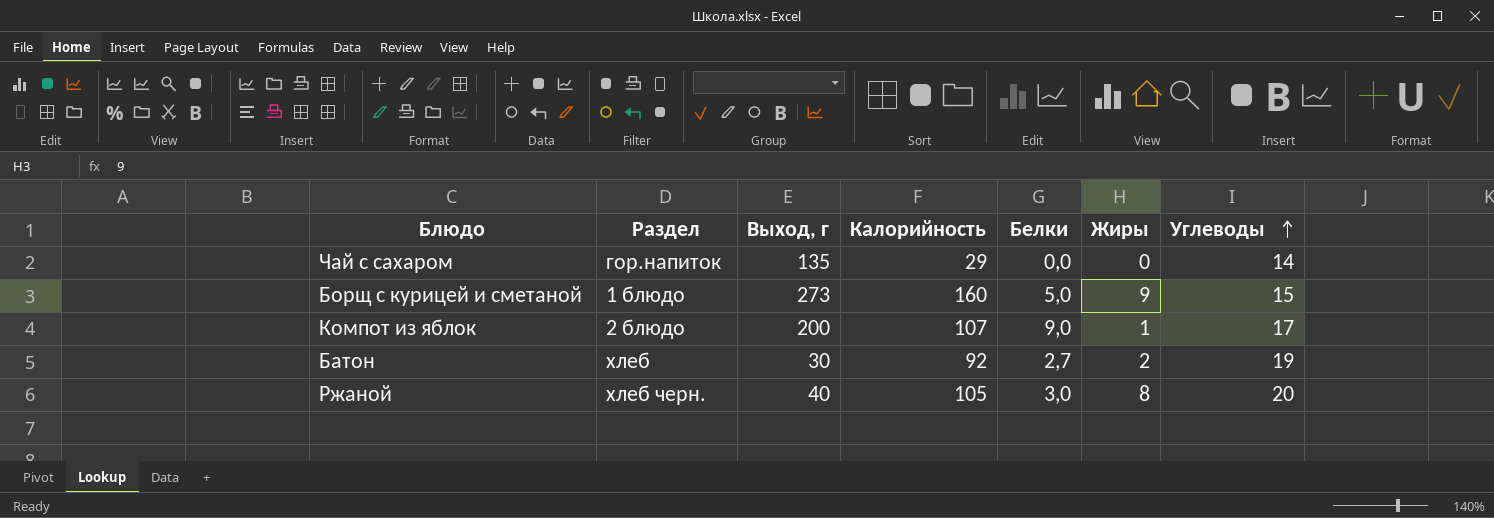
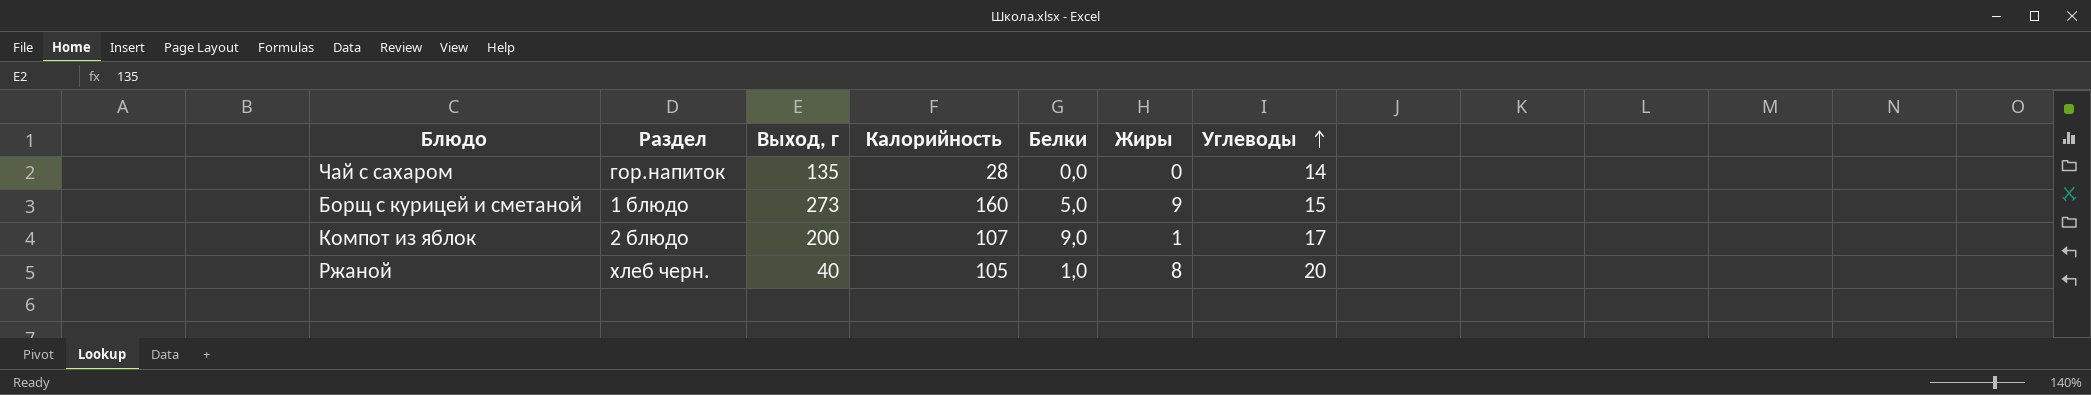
row Батон: хлеб | 30 | 92 | 2,7 | 2 | 19 -> none
Чай с сахаром | Калорийность: 29 -> 28
Ржаной | Белки: 3,0 -> 1,0

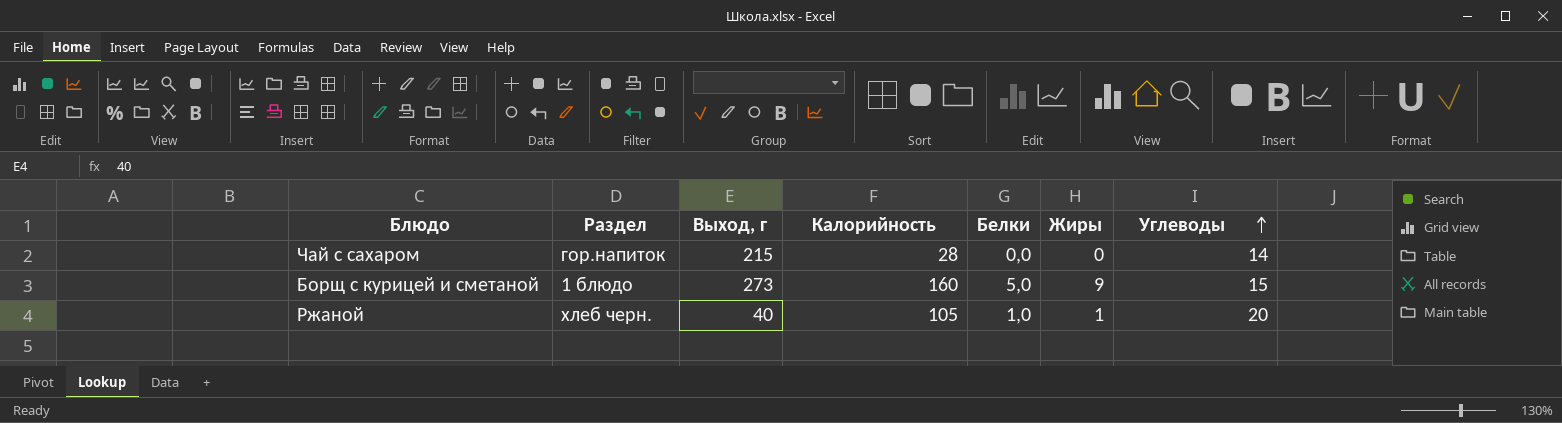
row Компот из яблок: 2 блюдо | 200 | 107 | 9,0 | 1 | 17 -> none
Чай с сахаром | Выход, г: 135 -> 215
Ржаной | Жиры: 8 -> 1

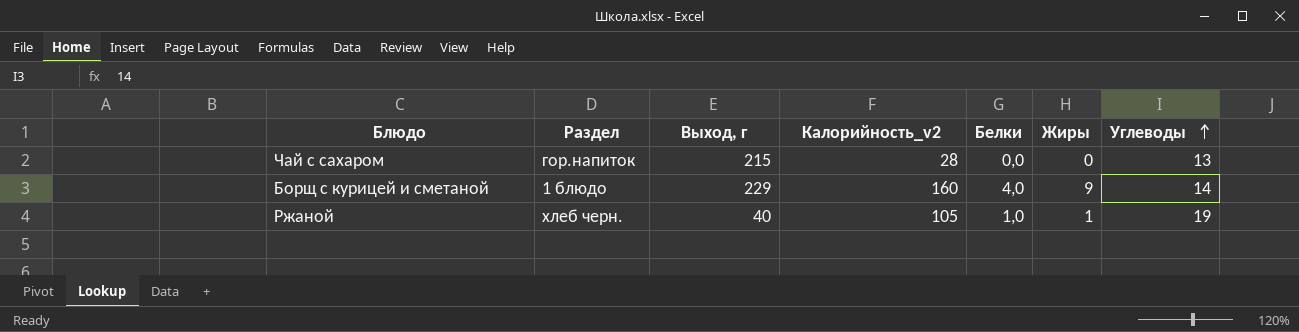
column name: Калорийность -> Калорийность_v2
Чай с сахаром | Углеводы: 14 -> 13
Борщ с курицей и сметаной | Выход, г: 273 -> 229
Борщ с курицей и сметаной | Белки: 5,0 -> 4,0
Борщ с курицей и сметаной | Углеводы: 15 -> 14
Ржаной | Углеводы: 20 -> 19

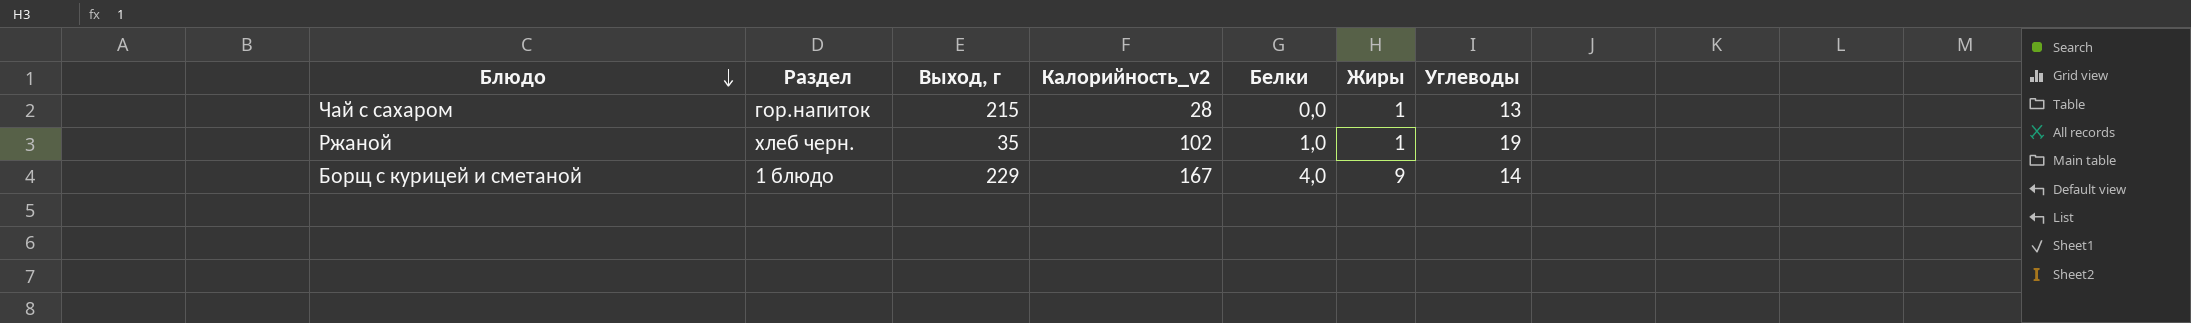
row order: Углеводы ascending -> Блюдо descending
Чай с сахаром | Жиры: 0 -> 1
Ржаной | Выход, г: 40 -> 35
Ржаной | Калорийность_v2: 105 -> 102
Борщ с курицей и сметаной | Калорийность_v2: 160 -> 167

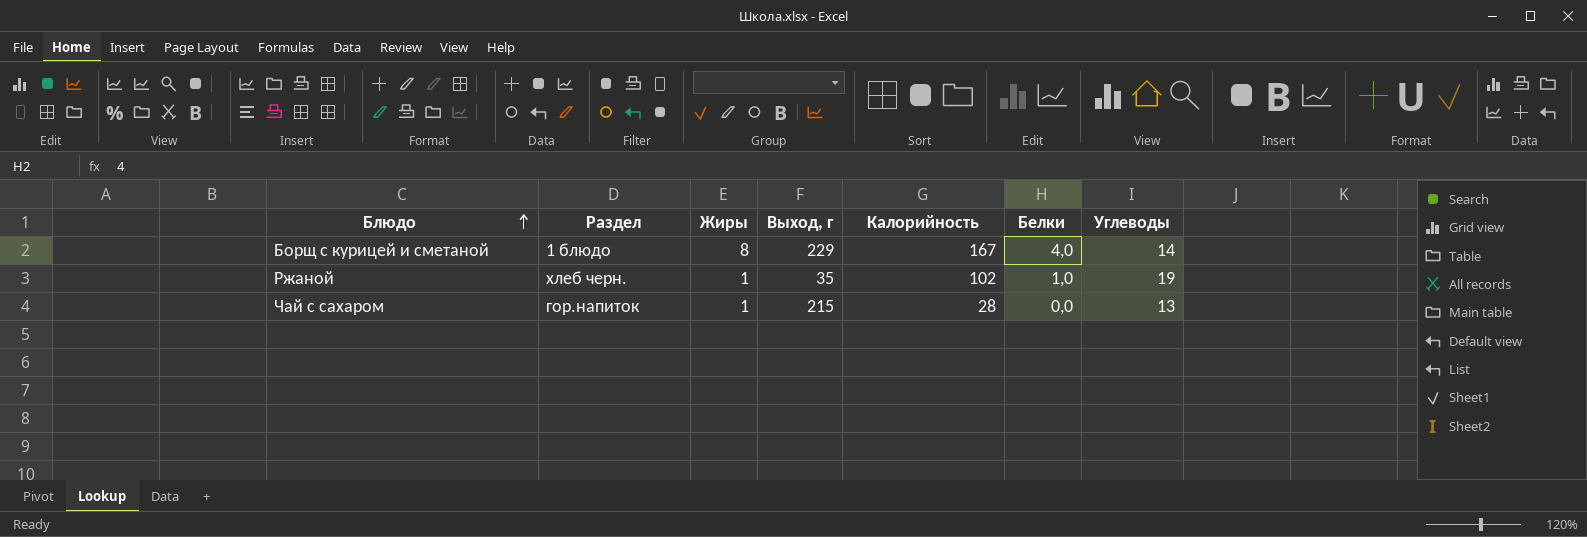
row order: Блюдо descending -> Блюдо ascending
column Жиры | position: 6 -> 3
column name: Калорийность_v2 -> Калорийность
Борщ с курицей и сметаной | Жиры: 9 -> 8

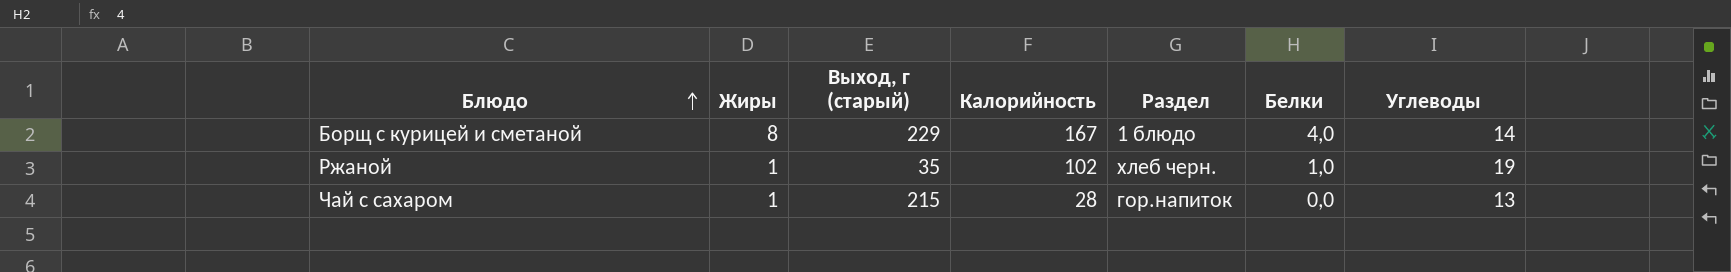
column name: Выход, г -> Выход, г (старый)
column Раздел | position: 2 -> 5

